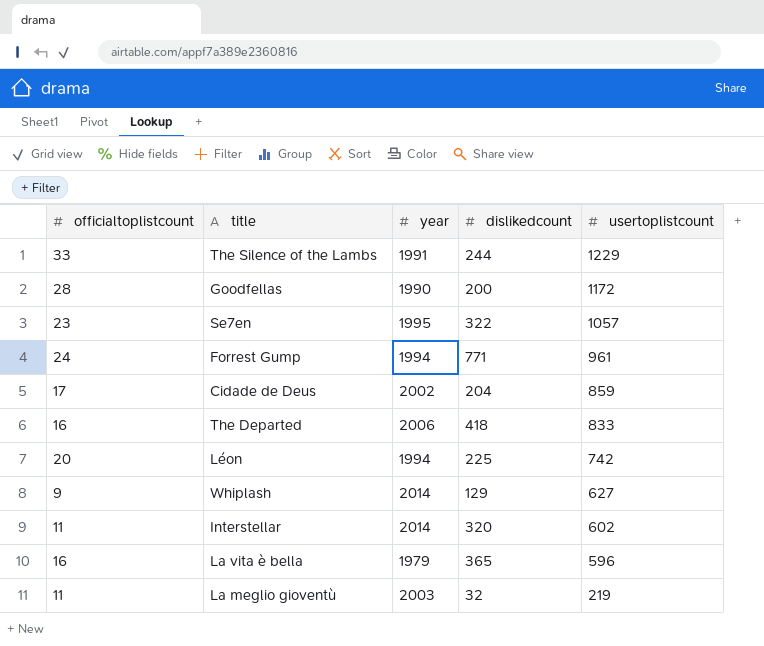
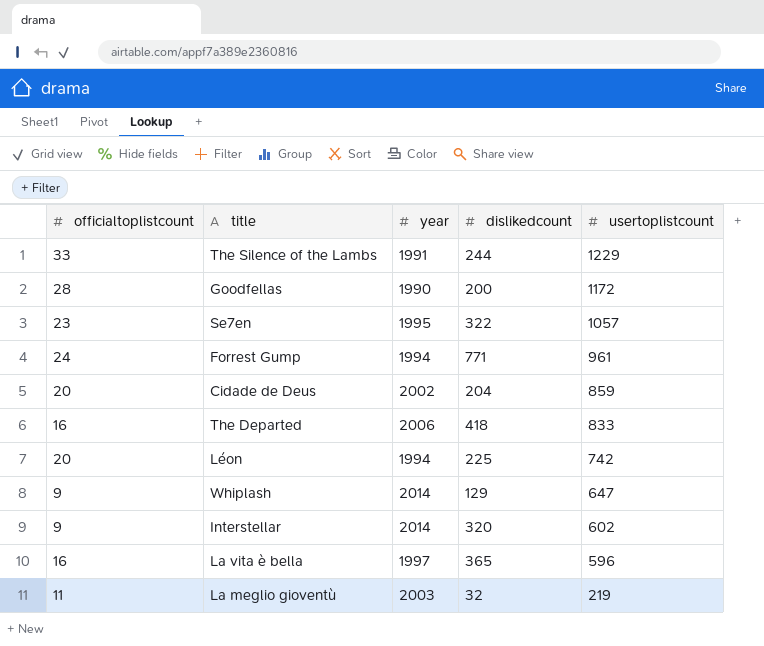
Cidade de Deus | officialtoplistcount: 17 -> 20
Whiplash | usertoplistcount: 627 -> 647
Interstellar | officialtoplistcount: 11 -> 9
La vita è bella | year: 1979 -> 1997

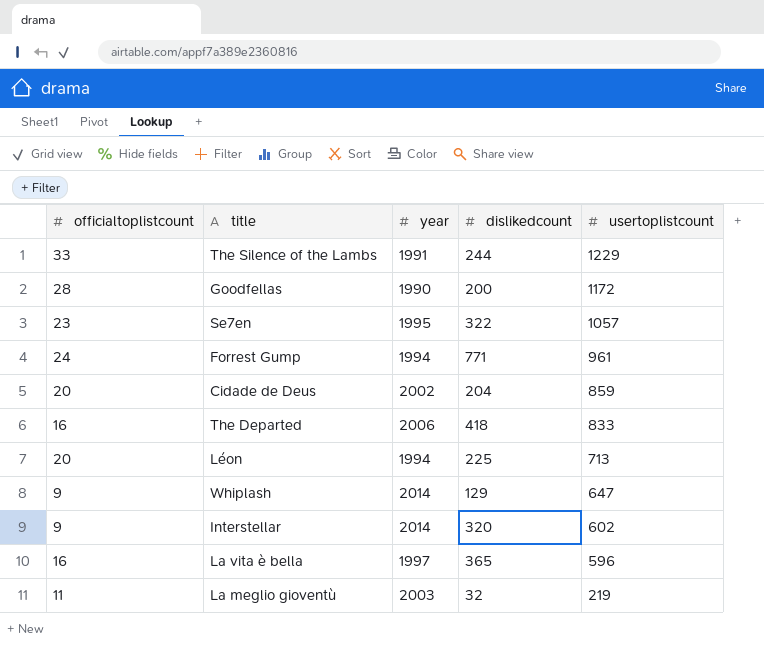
Léon | usertoplistcount: 742 -> 713

